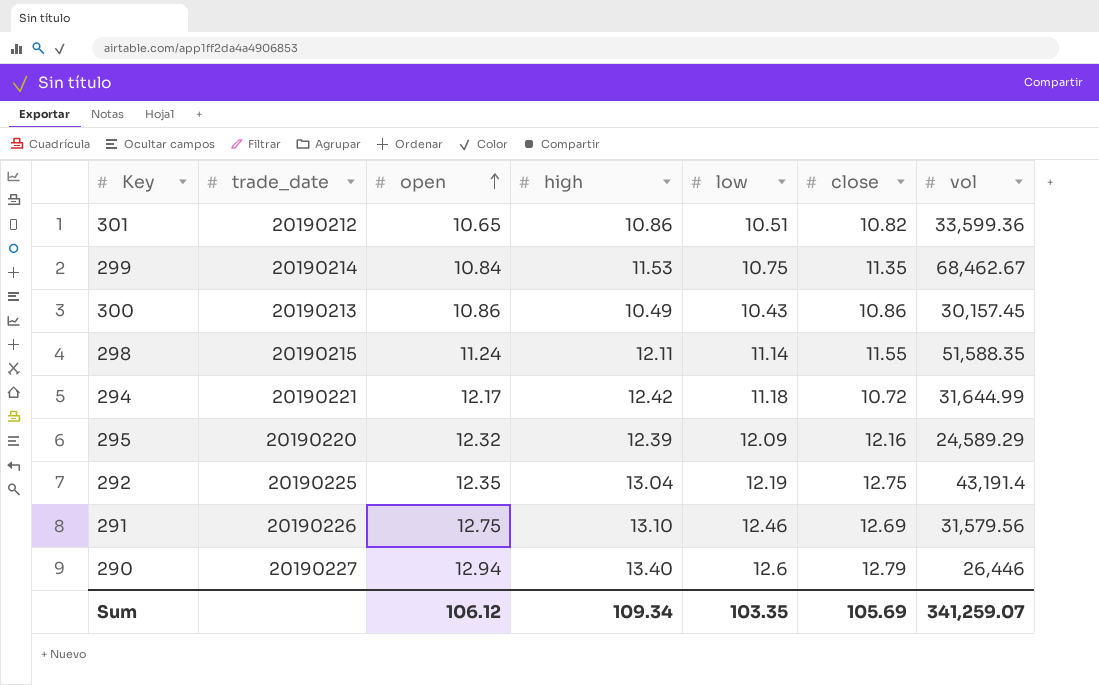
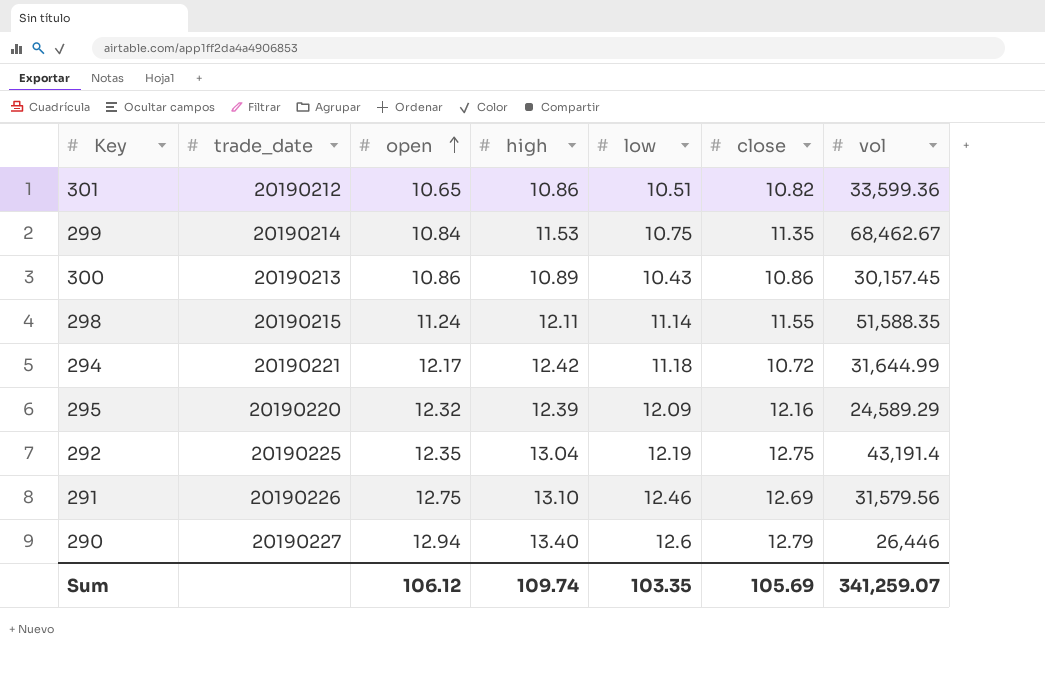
300 | high: 10.49 -> 10.89
Sum | high: 109.34 -> 109.74

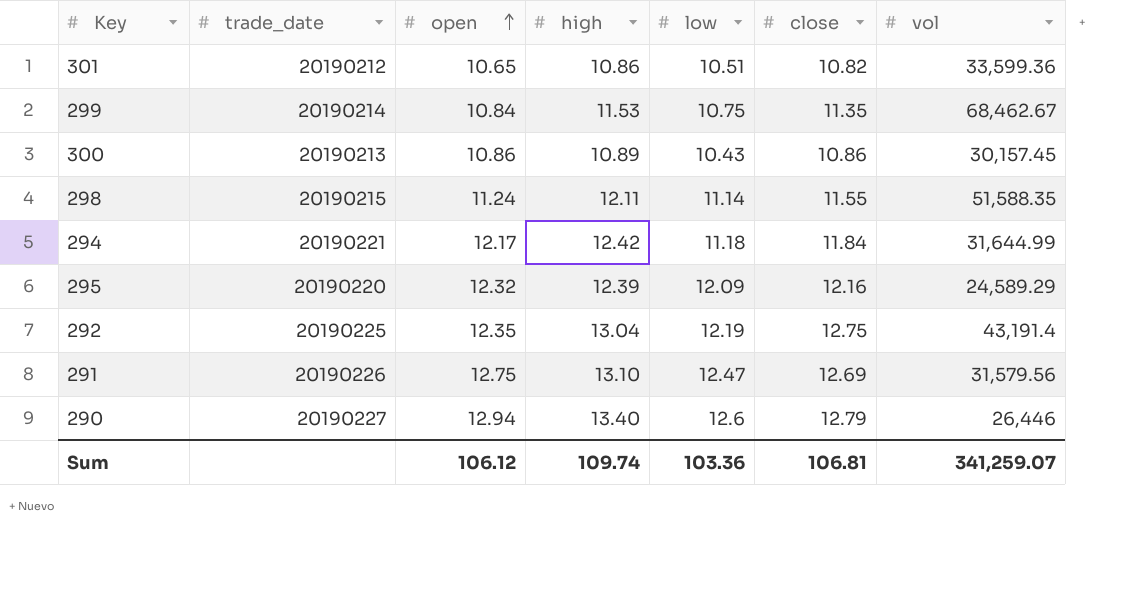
294 | close: 10.72 -> 11.84
291 | low: 12.46 -> 12.47
Sum | low: 103.35 -> 103.36
Sum | close: 105.69 -> 106.81

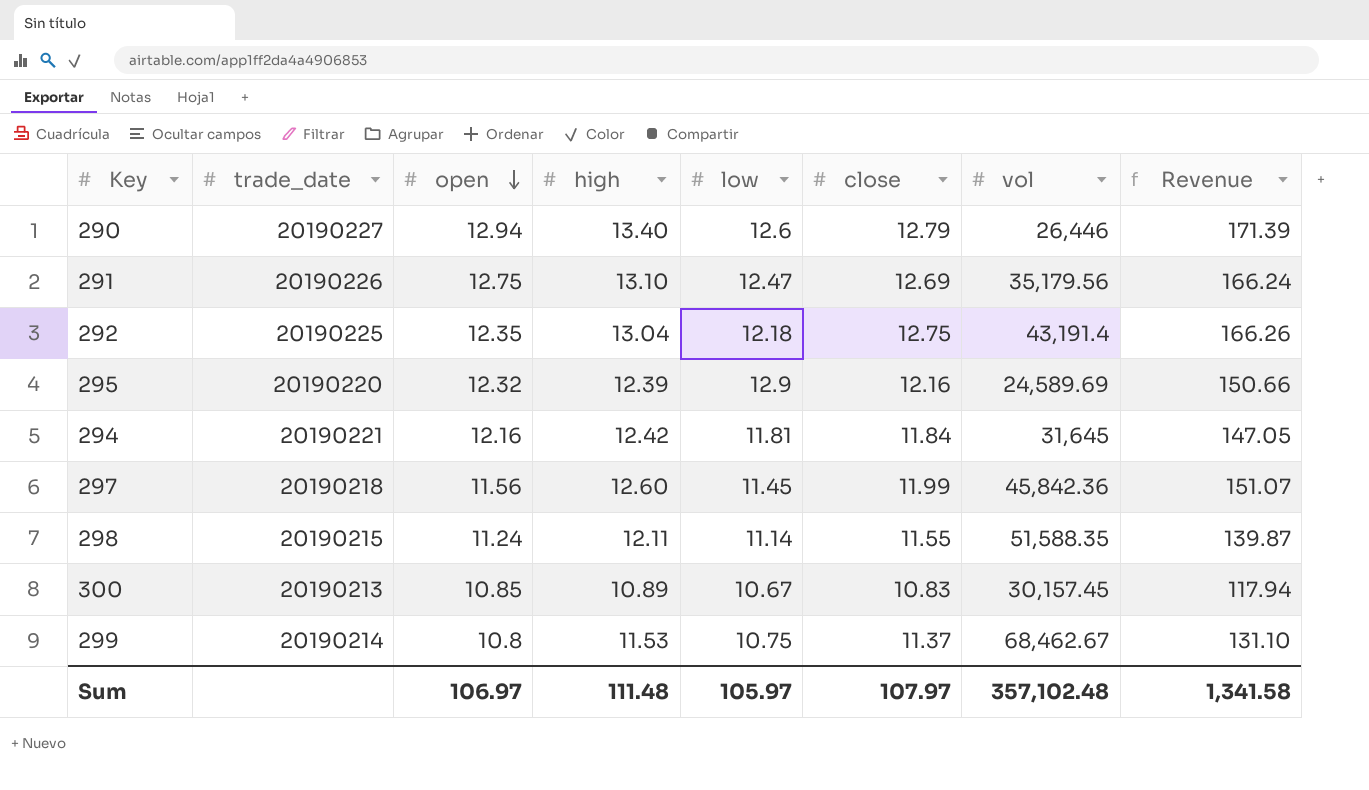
row order: open ascending -> open descending
column Revenue | formula: none -> [high] * [close]
row 301: 20190212 | 10.65 | 10.86 | 10.51 | 10.82 | 33,599.36 -> none
291 | vol: 31,579.56 -> 35,179.56
292 | low: 12.19 -> 12.18
295 | low: 12.09 -> 12.9
295 | vol: 24,589.29 -> 24,589.69
294 | open: 12.17 -> 12.16
294 | low: 11.18 -> 11.81
294 | vol: 31,644.99 -> 31,645
row 297: none -> 20190218 | 11.56 | 12.60 | 11.45 | 11.99 | 45,842.36 | 151.07
300 | open: 10.86 -> 10.85
300 | low: 10.43 -> 10.67
300 | close: 10.86 -> 10.83
299 | open: 10.84 -> 10.8
299 | close: 11.35 -> 11.37
Sum | open: 106.12 -> 106.97
Sum | high: 109.74 -> 111.48
Sum | low: 103.36 -> 105.97
Sum | close: 106.81 -> 107.97
Sum | vol: 341,259.07 -> 357,102.48

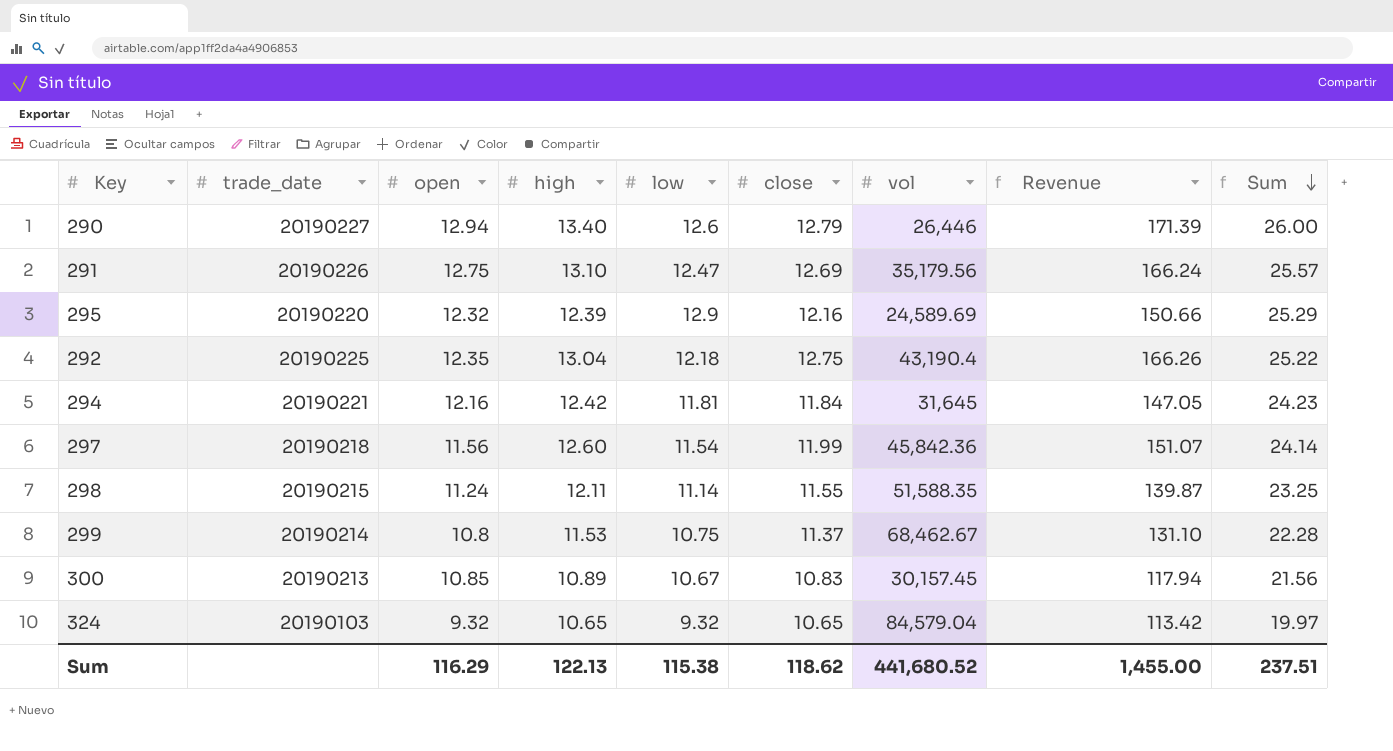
row order: open descending -> Sum descending
column Sum | formula: none -> [high] + [low]
292 | vol: 43,191.4 -> 43,190.4
297 | low: 11.45 -> 11.54
row 324: none -> 20190103 | 9.32 | 10.65 | 9.32 | 10.65 | 84,579.04 | 113.42 | 19.97
Sum | open: 106.97 -> 116.29
Sum | high: 111.48 -> 122.13
Sum | low: 105.97 -> 115.38
Sum | close: 107.97 -> 118.62
Sum | vol: 357,102.48 -> 441,680.52
Sum | Revenue: 1,341.58 -> 1,455.00

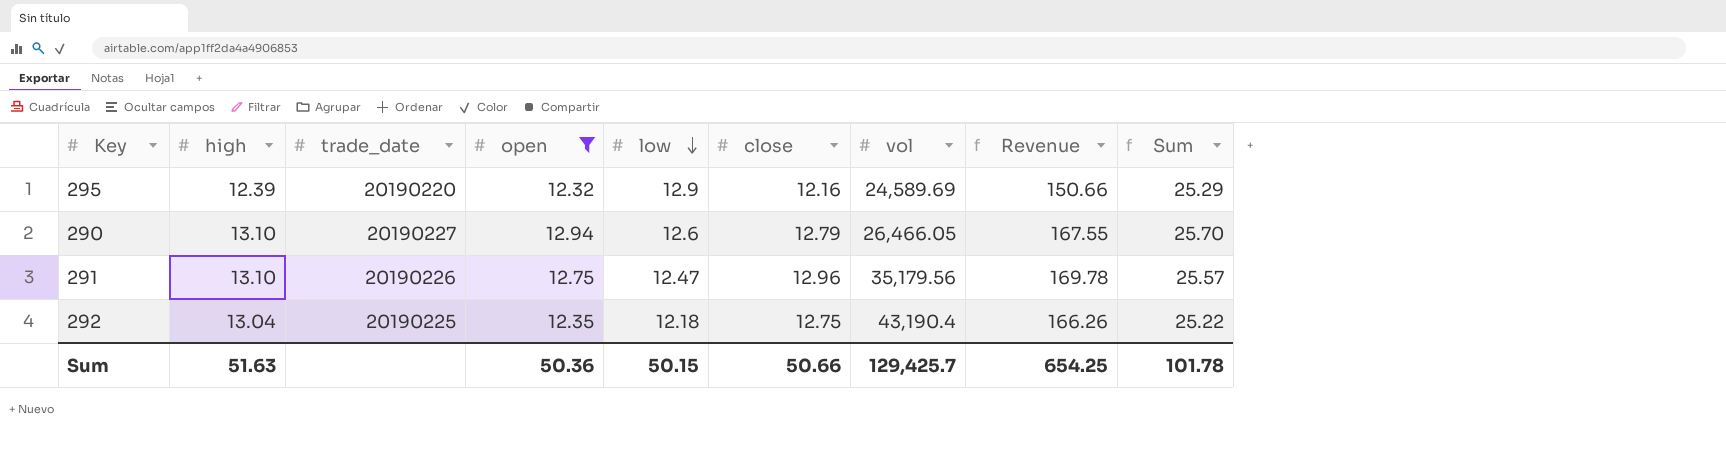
filter: none -> open >= 12.32
row order: Sum descending -> low descending
column high | position: 4 -> 2
290 | high: 13.40 -> 13.10
290 | vol: 26,446 -> 26,466.05
290 | Revenue: 171.39 -> 167.55
290 | Sum: 26.00 -> 25.70
291 | close: 12.69 -> 12.96
291 | Revenue: 166.24 -> 169.78
Sum | high: 122.13 -> 51.63
Sum | open: 116.29 -> 50.36
Sum | low: 115.38 -> 50.15
Sum | close: 118.62 -> 50.66
Sum | vol: 441,680.52 -> 129,425.7
Sum | Revenue: 1,455.00 -> 654.25
Sum | Sum: 237.51 -> 101.78

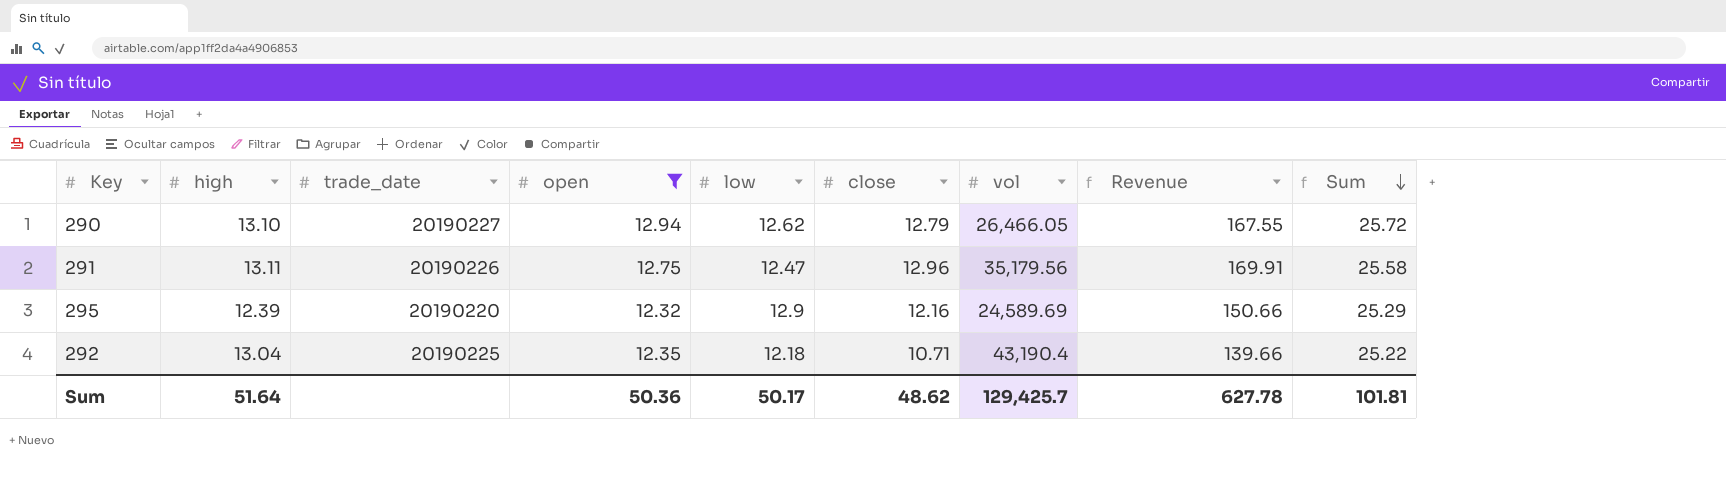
row order: low descending -> Sum descending
290 | low: 12.6 -> 12.62
290 | Sum: 25.70 -> 25.72
291 | high: 13.10 -> 13.11
291 | Revenue: 169.78 -> 169.91
291 | Sum: 25.57 -> 25.58
292 | close: 12.75 -> 10.71
292 | Revenue: 166.26 -> 139.66
Sum | high: 51.63 -> 51.64
Sum | low: 50.15 -> 50.17
Sum | close: 50.66 -> 48.62
Sum | Revenue: 654.25 -> 627.78
Sum | Sum: 101.78 -> 101.81

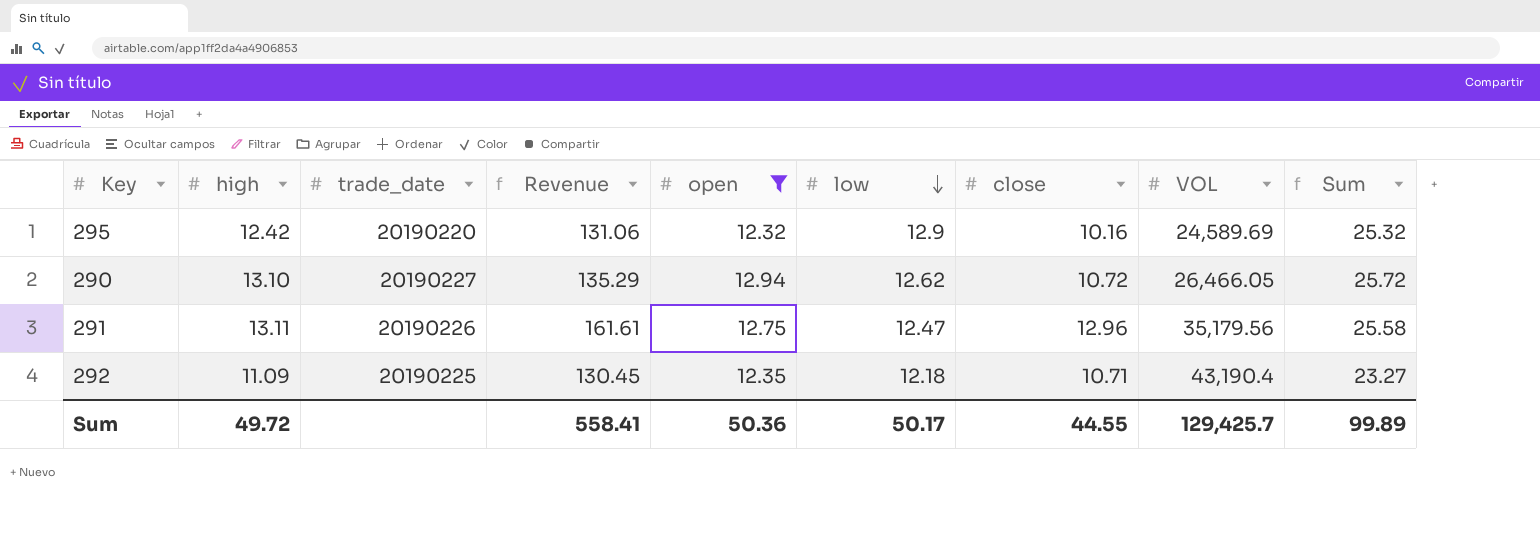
row order: Sum descending -> low descending
column Revenue | formula: [high] * [close] -> [low] * [close]
column Revenue | position: 8 -> 4
column name: vol -> VOL
295 | high: 12.39 -> 12.42
295 | close: 12.16 -> 10.16
295 | Sum: 25.29 -> 25.32
290 | close: 12.79 -> 10.72
292 | high: 13.04 -> 11.09
292 | Sum: 25.22 -> 23.27
Sum | high: 51.64 -> 49.72
Sum | Revenue: 627.78 -> 558.41
Sum | close: 48.62 -> 44.55
Sum | Sum: 101.81 -> 99.89

